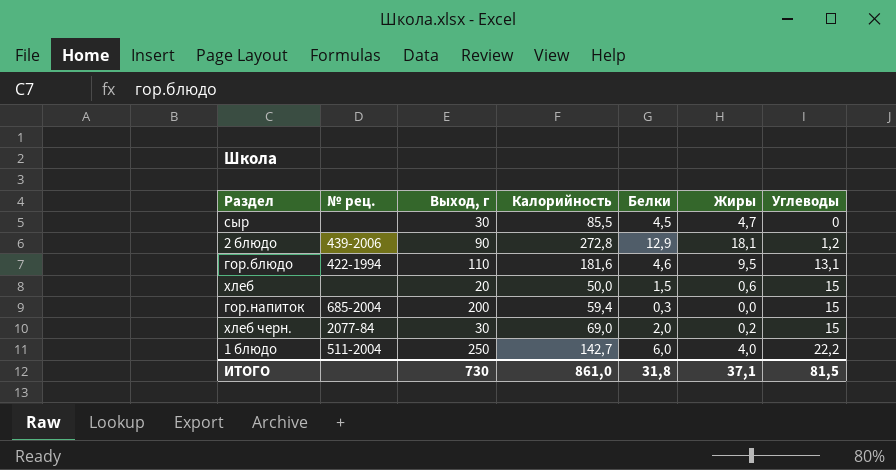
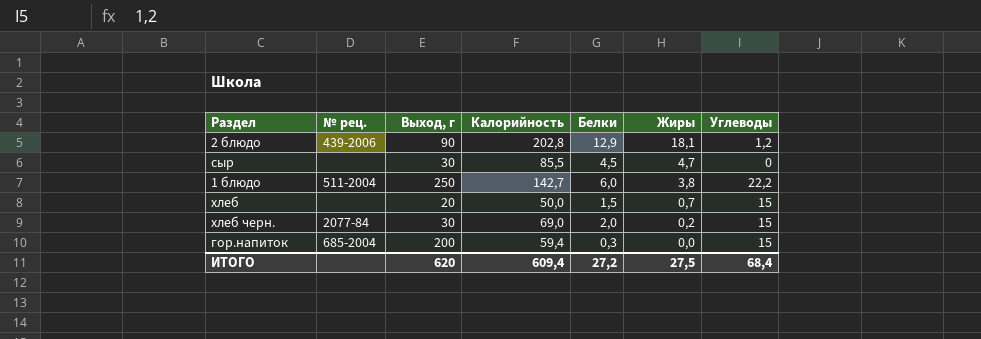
row order: Углеводы ascending -> Жиры descending
row гор.блюдо: 422-1994 | 110 | 181,6 | 4,6 | 9,5 | 13,1 -> none
2 блюдо | Калорийность: 272,8 -> 202,8
1 блюдо | Жиры: 4,0 -> 3,8
хлеб | Жиры: 0,6 -> 0,7
ИТОГО | Выход, г: 730 -> 620
ИТОГО | Калорийность: 861,0 -> 609,4
ИТОГО | Белки: 31,8 -> 27,2
ИТОГО | Жиры: 37,1 -> 27,5
ИТОГО | Углеводы: 81,5 -> 68,4

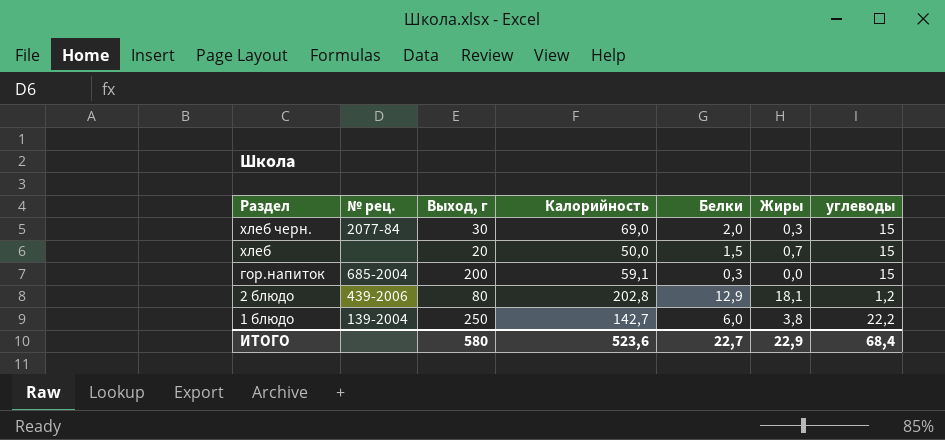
row order: Жиры descending -> Раздел descending
column name: Углеводы -> углеводы
row сыр: none | 30 | 85,5 | 4,5 | 4,7 | 0 -> none
хлеб черн. | Жиры: 0,2 -> 0,3
гор.напиток | Калорийность: 59,4 -> 59,1
2 блюдо | Выход, г: 90 -> 80
1 блюдо | № рец.: 511-2004 -> 139-2004
ИТОГО | Выход, г: 620 -> 580
ИТОГО | Калорийность: 609,4 -> 523,6
ИТОГО | Белки: 27,2 -> 22,7
ИТОГО | Жиры: 27,5 -> 22,9

